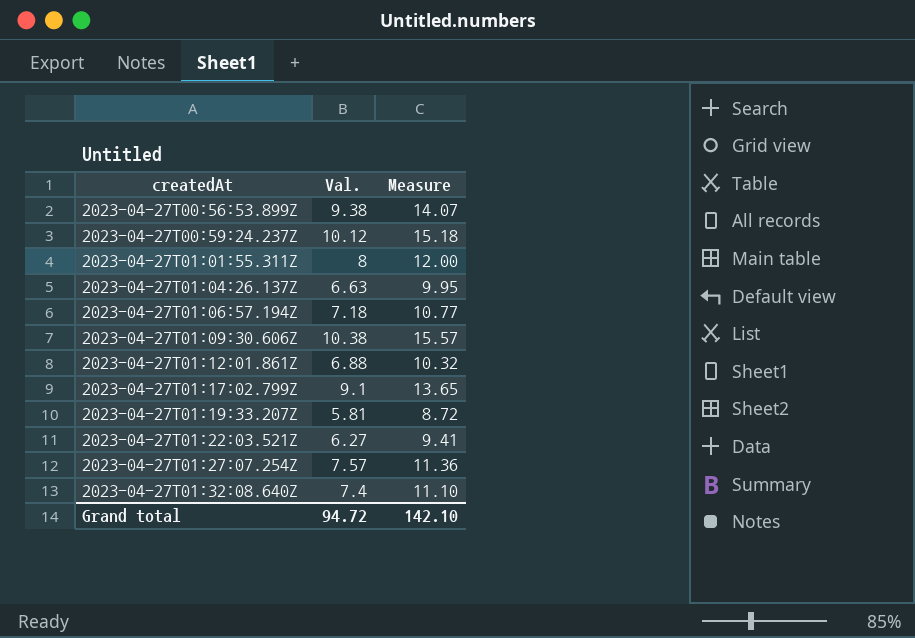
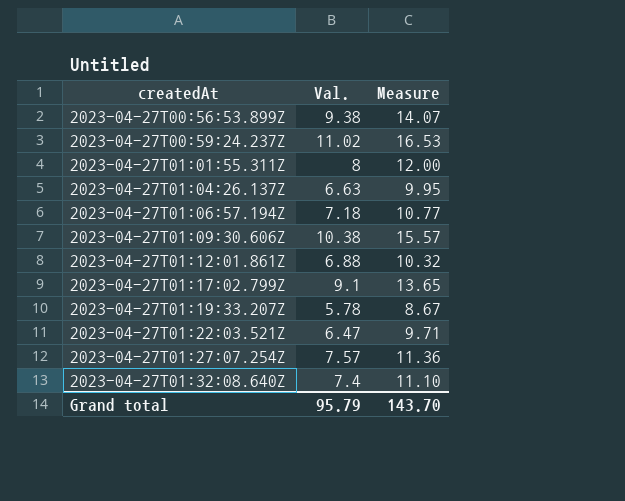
2023-04-27T00:59:24.237Z | Val.: 10.12 -> 11.02
2023-04-27T00:59:24.237Z | Measure: 15.18 -> 16.53
2023-04-27T01:19:33.207Z | Val.: 5.81 -> 5.78
2023-04-27T01:19:33.207Z | Measure: 8.72 -> 8.67
2023-04-27T01:22:03.521Z | Val.: 6.27 -> 6.47
2023-04-27T01:22:03.521Z | Measure: 9.41 -> 9.71
Grand total | Val.: 94.72 -> 95.79
Grand total | Measure: 142.10 -> 143.70

